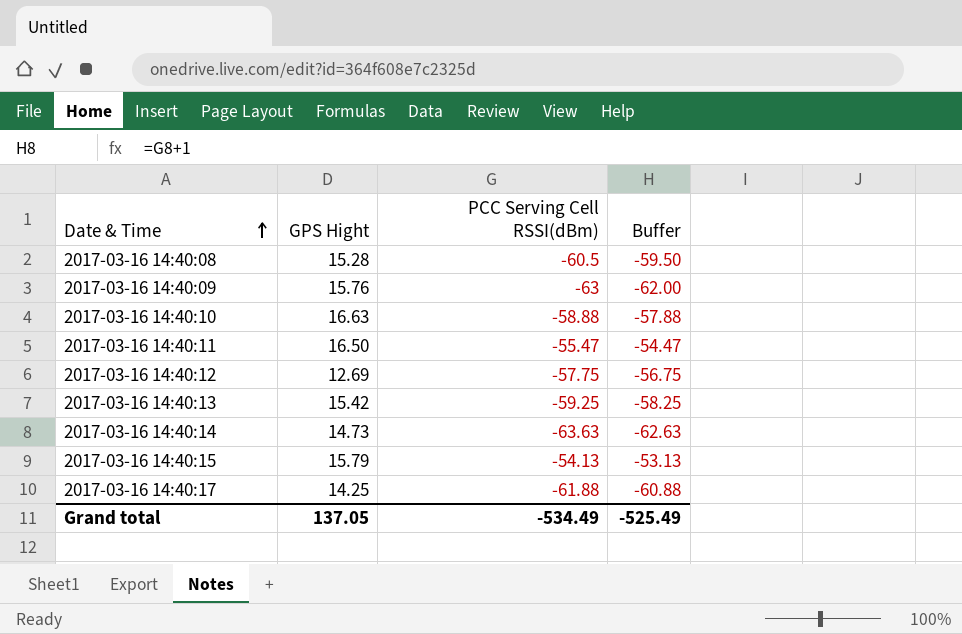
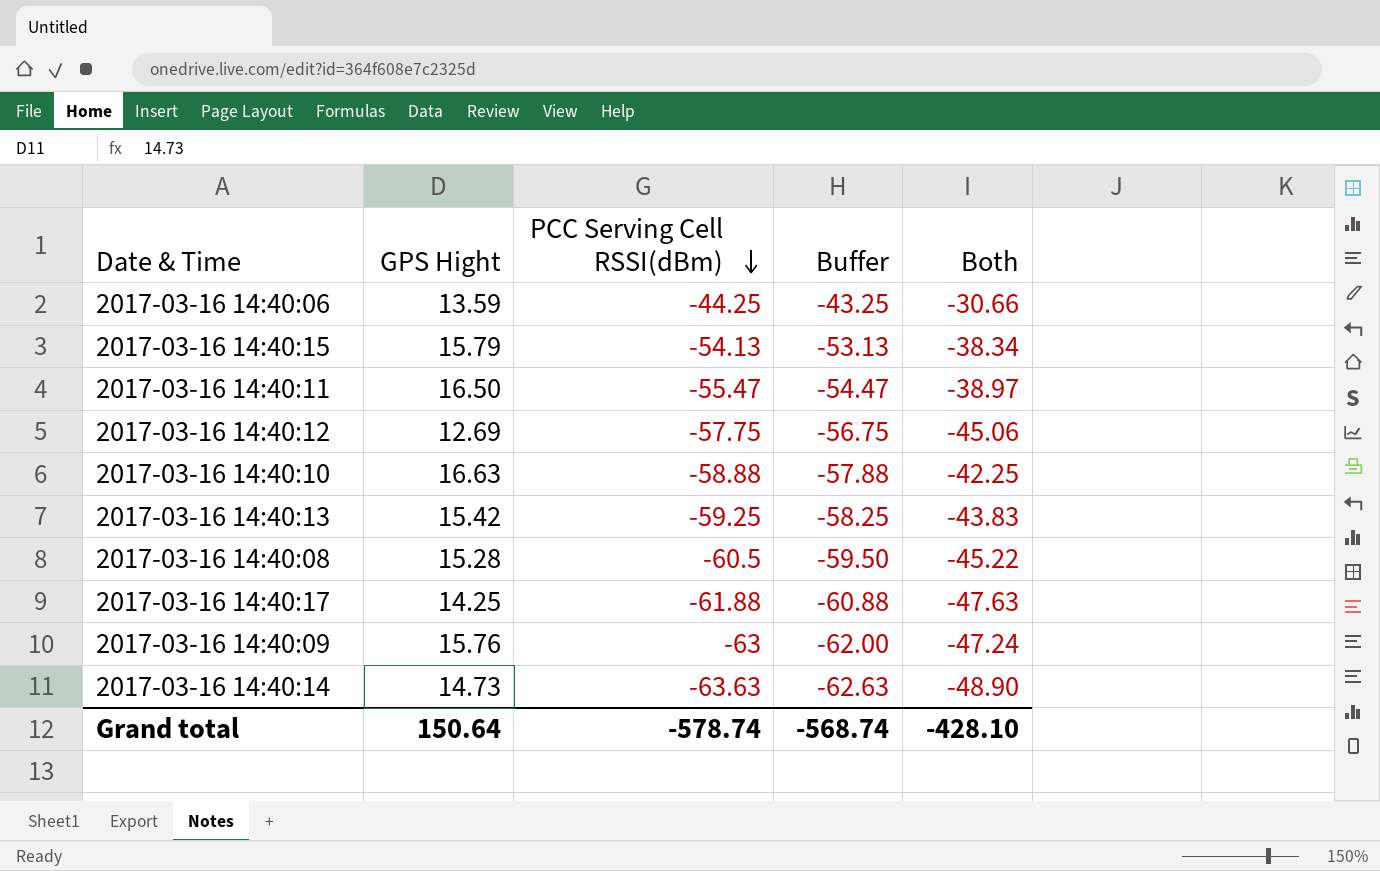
row order: Date & Time ascending -> PCC Serving Cell RSSI(dBm) descending
column Both | formula: none -> [GPS Hight] + [PCC Serving Cell RSSI(dBm)]
row 2017-03-16 14:40:06: none -> 13.59 | -44.25 | -43.25 | -30.66
Grand total | GPS Hight: 137.05 -> 150.64
Grand total | PCC Serving Cell RSSI(dBm): -534.49 -> -578.74
Grand total | Buffer: -525.49 -> -568.74

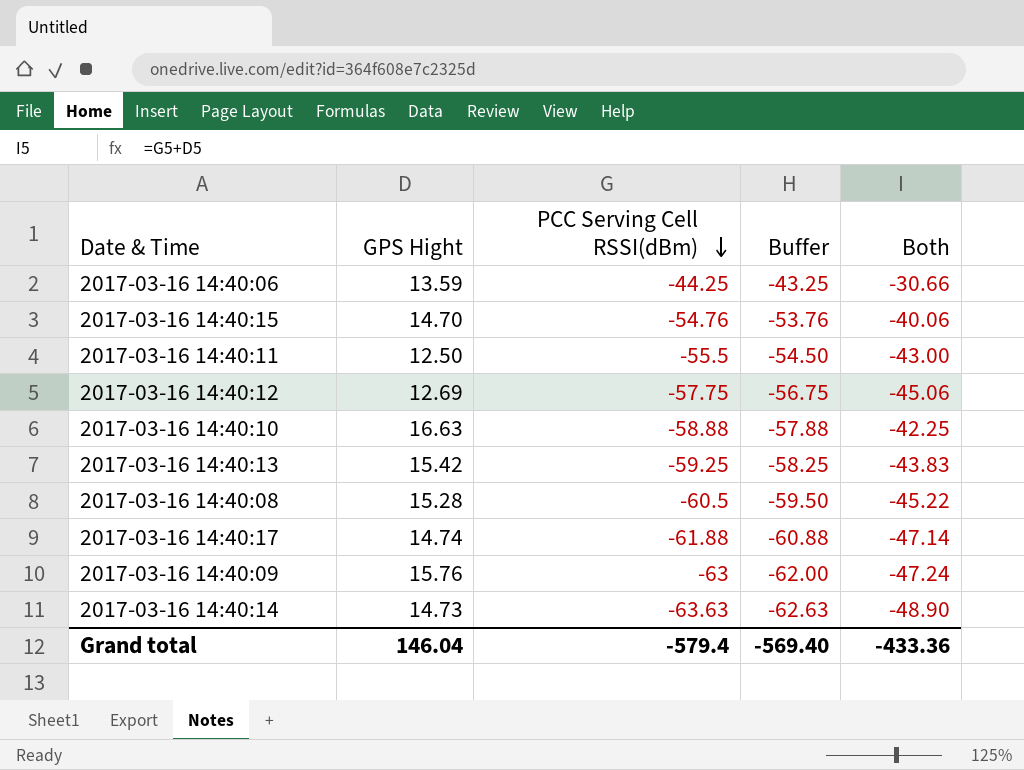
2017-03-16 14:40:15 | GPS Hight: 15.79 -> 14.70
2017-03-16 14:40:15 | PCC Serving Cell RSSI(dBm): -54.13 -> -54.76
2017-03-16 14:40:15 | Buffer: -53.13 -> -53.76
2017-03-16 14:40:15 | Both: -38.34 -> -40.06
2017-03-16 14:40:11 | GPS Hight: 16.50 -> 12.50
2017-03-16 14:40:11 | PCC Serving Cell RSSI(dBm): -55.47 -> -55.5
2017-03-16 14:40:11 | Buffer: -54.47 -> -54.50
2017-03-16 14:40:11 | Both: -38.97 -> -43.00
2017-03-16 14:40:17 | GPS Hight: 14.25 -> 14.74
2017-03-16 14:40:17 | Both: -47.63 -> -47.14
Grand total | GPS Hight: 150.64 -> 146.04
Grand total | PCC Serving Cell RSSI(dBm): -578.74 -> -579.4
Grand total | Buffer: -568.74 -> -569.40
Grand total | Both: -428.10 -> -433.36

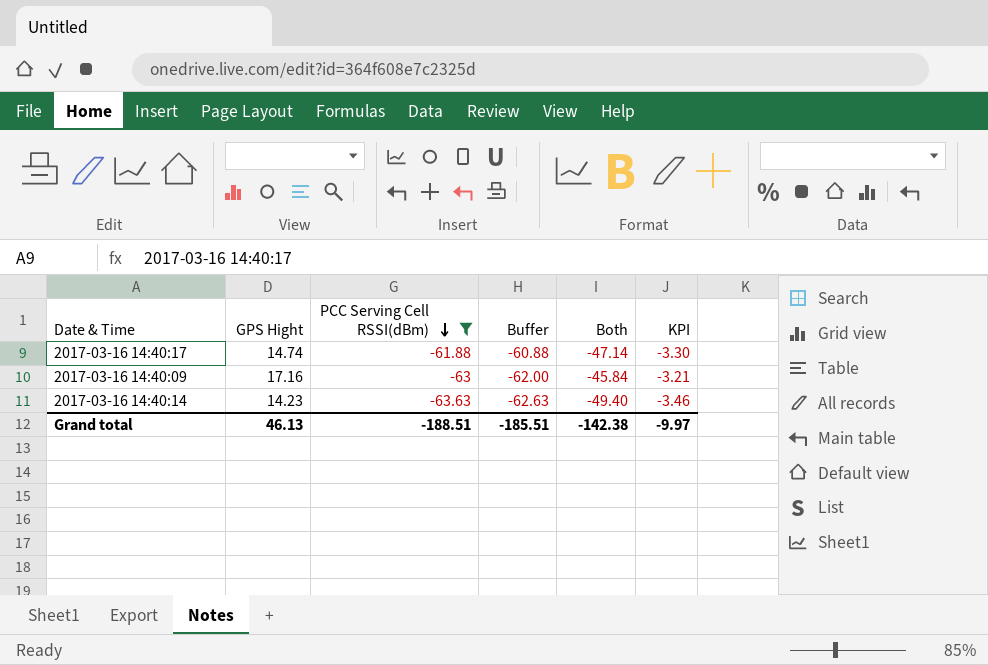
filter: none -> PCC Serving Cell RSSI(dBm) <= -61.88
column KPI | formula: none -> [Both] * 0.07
2017-03-16 14:40:09 | GPS Hight: 15.76 -> 17.16
2017-03-16 14:40:09 | Both: -47.24 -> -45.84
2017-03-16 14:40:14 | GPS Hight: 14.73 -> 14.23
2017-03-16 14:40:14 | Both: -48.90 -> -49.40
Grand total | GPS Hight: 146.04 -> 46.13
Grand total | PCC Serving Cell RSSI(dBm): -579.4 -> -188.51
Grand total | Buffer: -569.40 -> -185.51
Grand total | Both: -433.36 -> -142.38

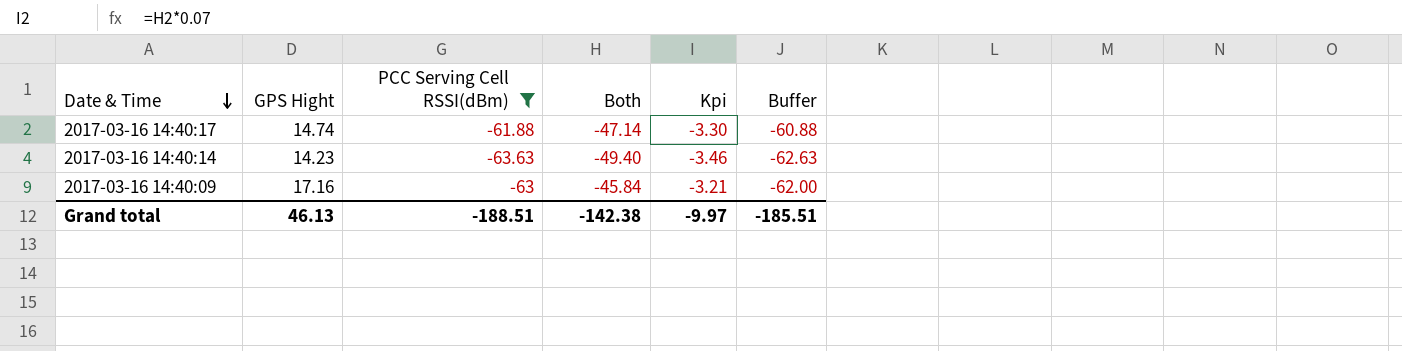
row order: PCC Serving Cell RSSI(dBm) descending -> Date & Time descending
column name: KPI -> Kpi
column Buffer | position: 4 -> 6

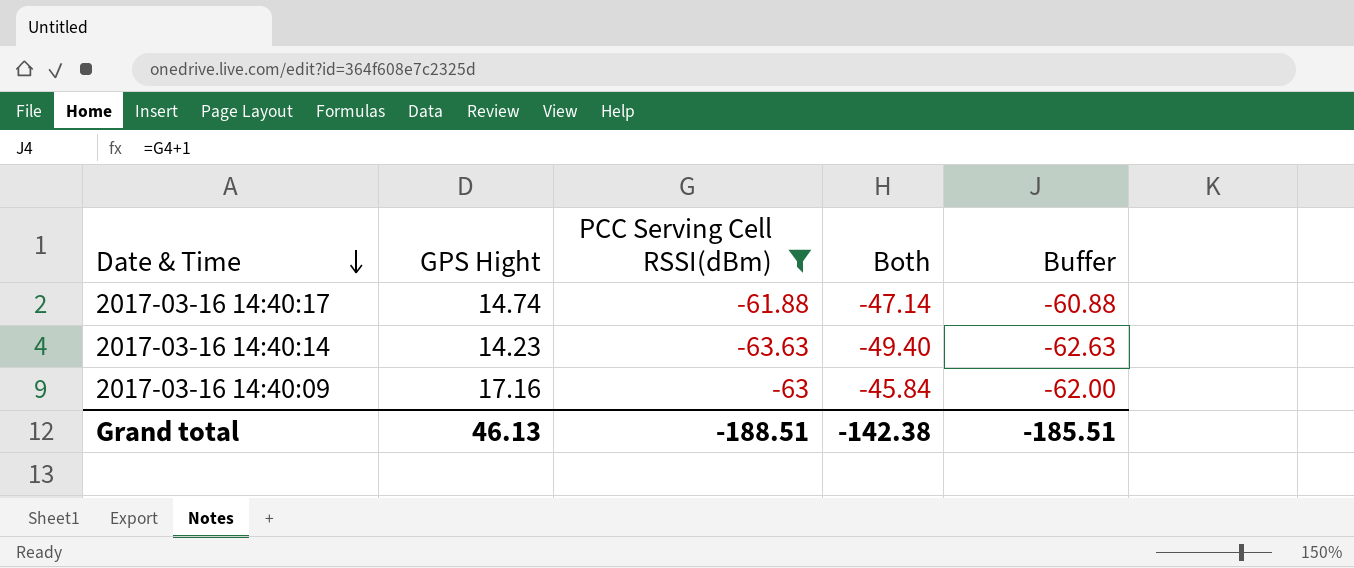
column Kpi | formula: [Both] * 0.07 -> none

